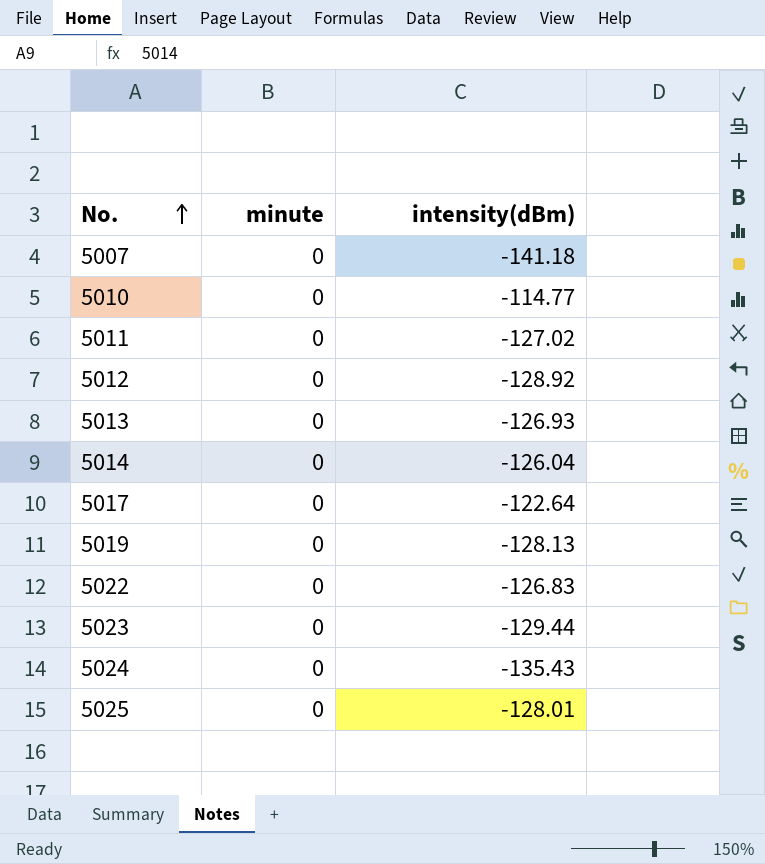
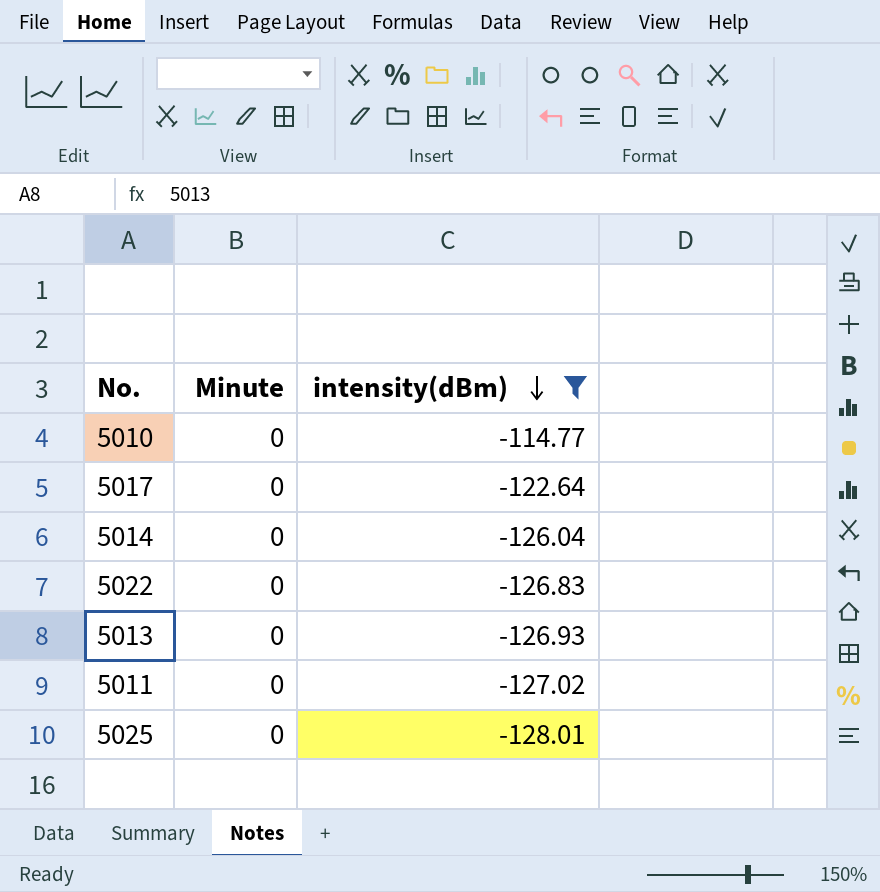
filter: none -> intensity(dBm) >= -128.01
row order: No. ascending -> intensity(dBm) descending
column name: minute -> Minute

